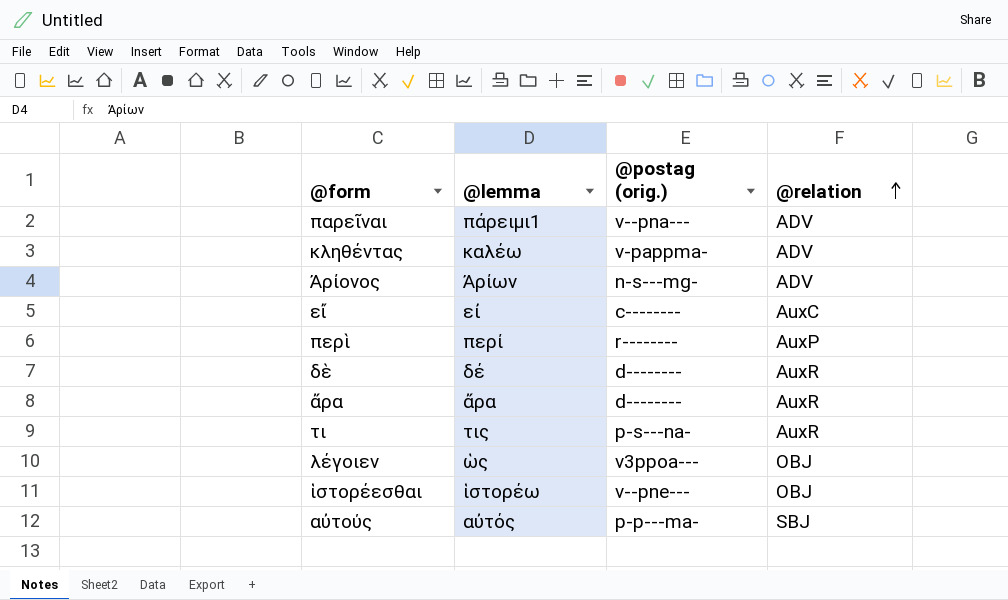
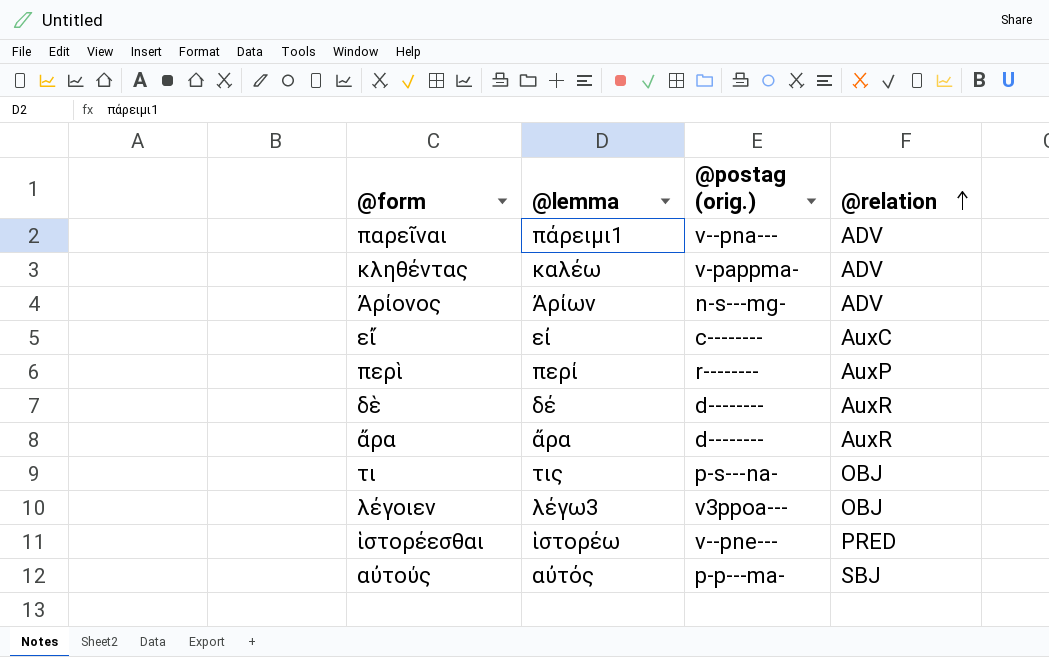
τι | @relation: AuxR -> OBJ
λέγοιεν | @lemma: ὡς -> λέγω3
ἱστορέεσθαι | @relation: OBJ -> PRED

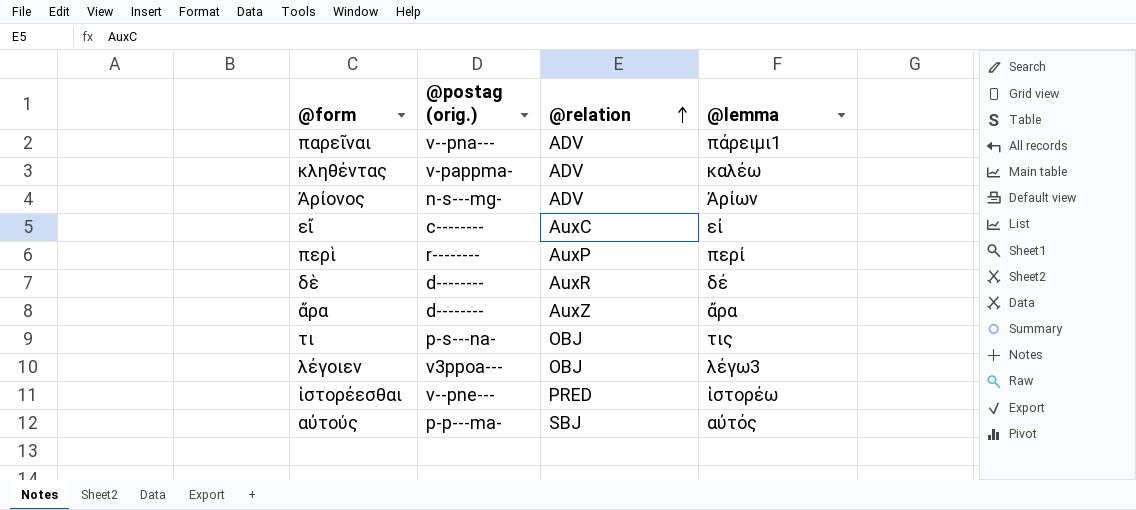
column @lemma | position: 2 -> 4
ἄρα | @relation: AuxR -> AuxZ

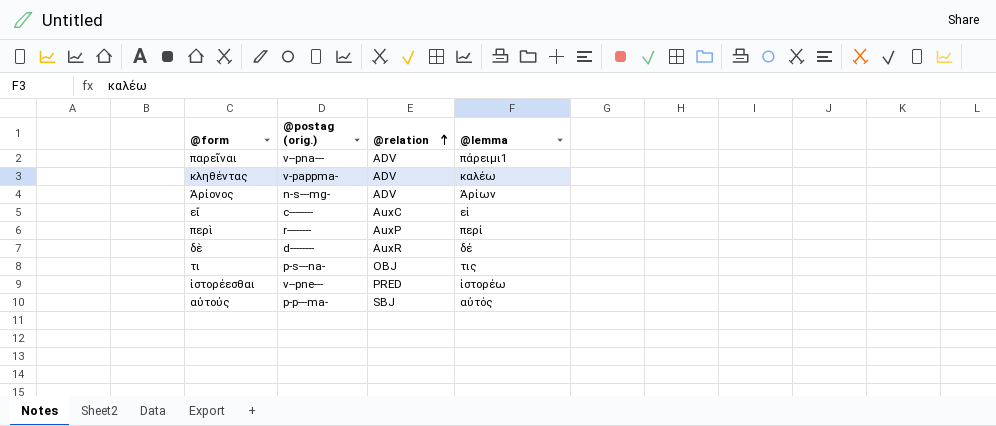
row ἄρα: d-------- | AuxZ | ἄρα -> none
row λέγοιεν: v3ppoa--- | OBJ | λέγω3 -> none

